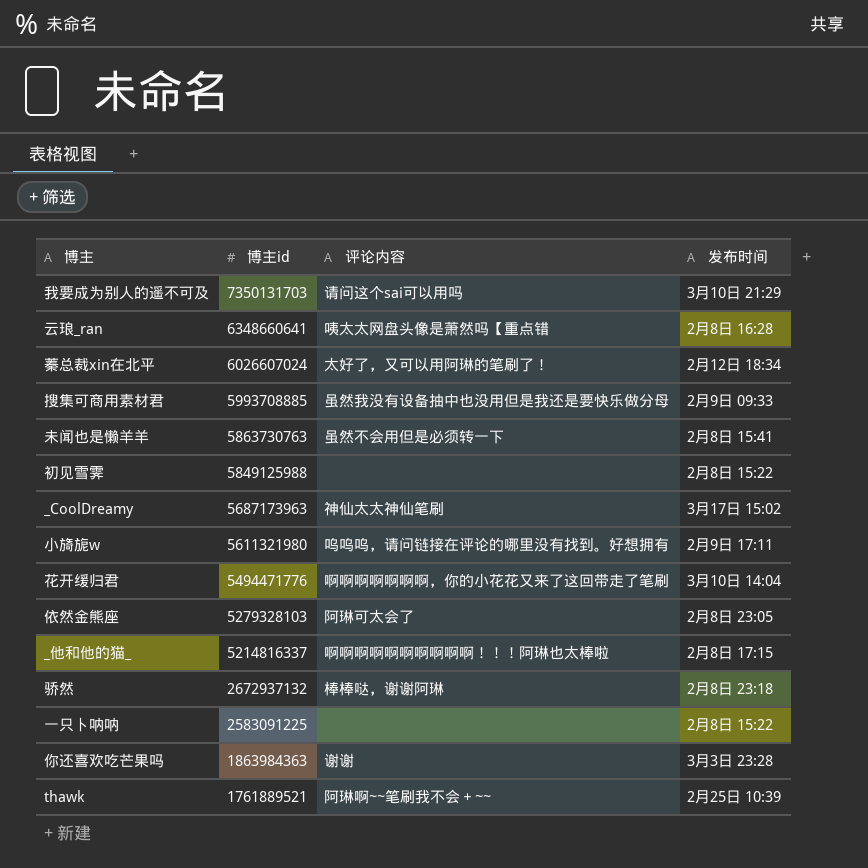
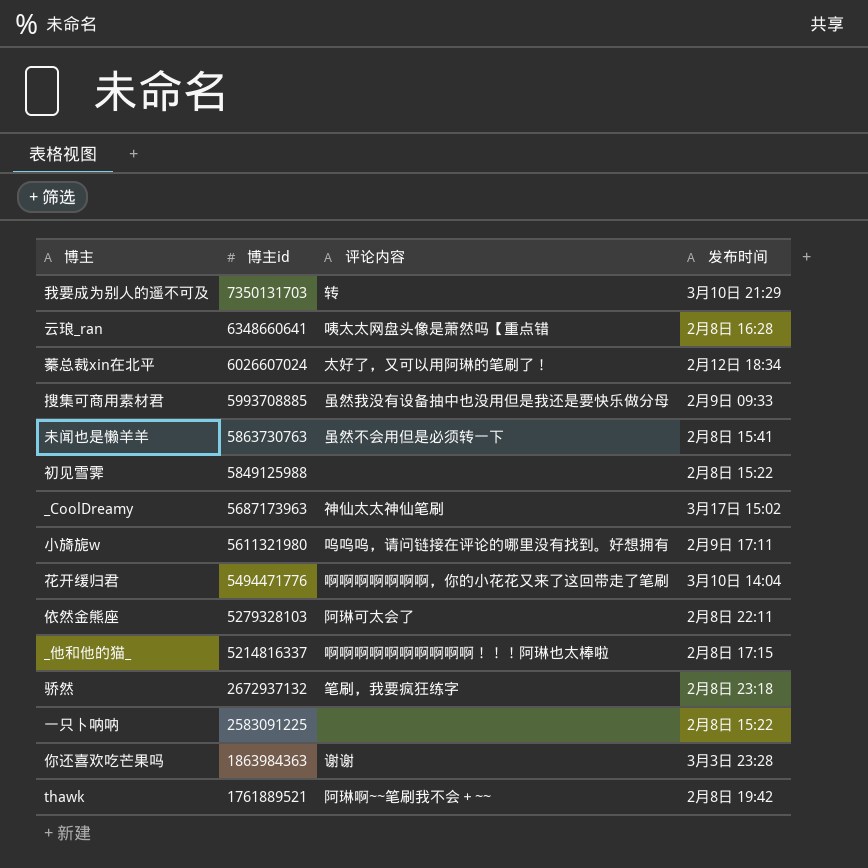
我要成为别人的遥不可及 | 评论内容: 请问这个sai可以用吗 -> 转
依然金熊座 | 发布时间: 2月8日 23:05 -> 2月8日 22:11
骄然 | 评论内容: 棒棒哒，谢谢阿琳 -> 笔刷，我要疯狂练字
thawk | 发布时间: 2月25日 10:39 -> 2月8日 19:42

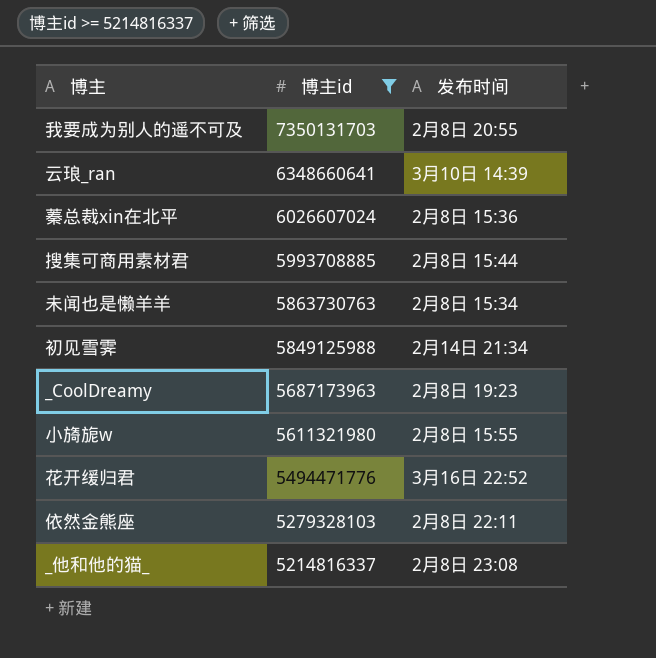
filter: none -> 博主id >= 5214816337
column 评论内容 | position: 3 -> none
我要成为别人的遥不可及 | 发布时间: 3月10日 21:29 -> 2月8日 20:55
云琅_ran | 发布时间: 2月8日 16:28 -> 3月10日 14:39
蓁总裁xin在北平 | 发布时间: 2月12日 18:34 -> 2月8日 15:36
搜集可商用素材君 | 发布时间: 2月9日 09:33 -> 2月8日 15:44
未闻也是懒羊羊 | 发布时间: 2月8日 15:41 -> 2月8日 15:34
初见雪霁 | 发布时间: 2月8日 15:22 -> 2月14日 21:34
_CoolDreamy | 发布时间: 3月17日 15:02 -> 2月8日 19:23
小旖旎w | 发布时间: 2月9日 17:11 -> 2月8日 15:55
花开缓归君 | 发布时间: 3月10日 14:04 -> 3月16日 22:52
_他和他的猫_ | 发布时间: 2月8日 17:15 -> 2月8日 23:08

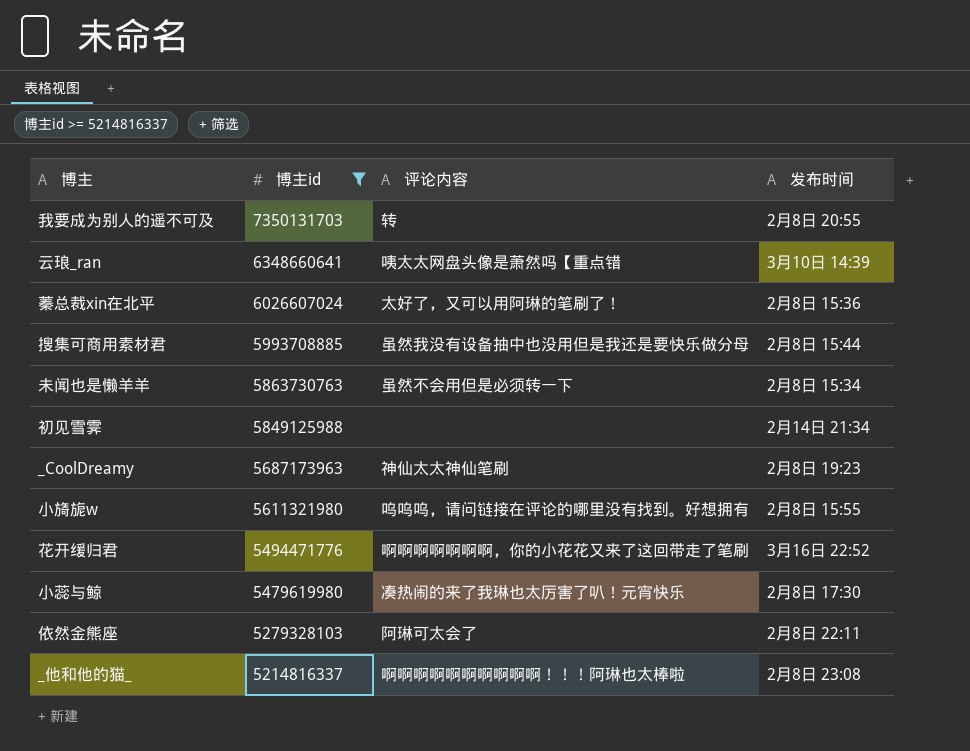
column 评论内容 | position: none -> 3
row 小蕊与鲸: none -> 5479619980 | 凑热闹的来了我琳也太厉害了叭！元宵快乐 | 2月8日 17:30

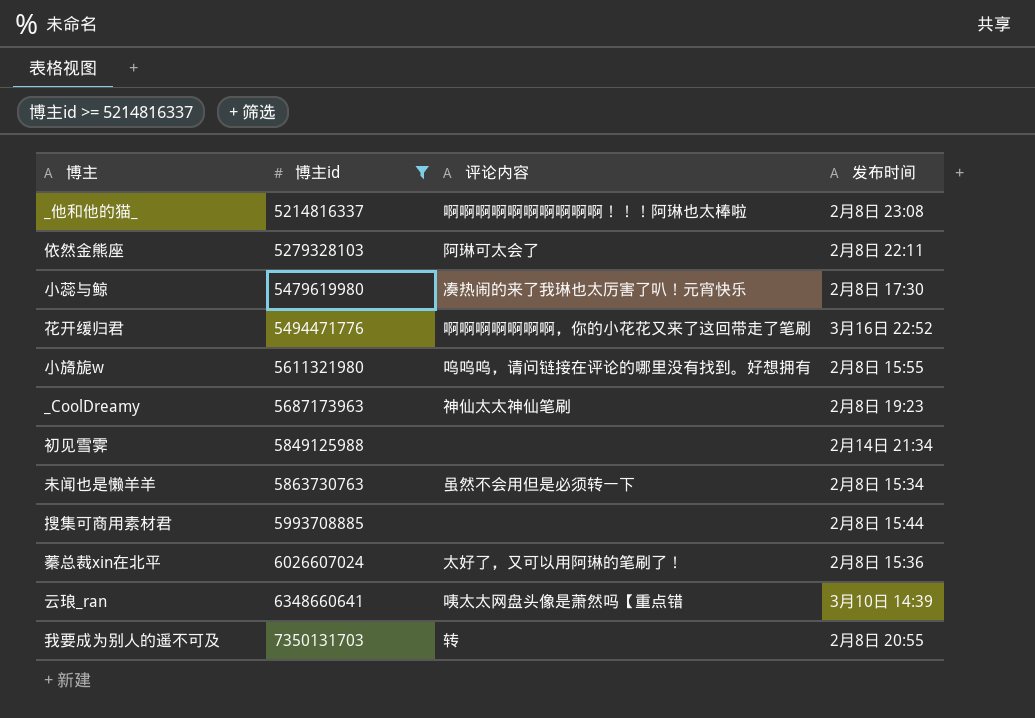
row order: 博主id descending -> 博主id ascending
搜集可商用素材君 | 评论内容: 虽然我没有设备抽中也没用但是我还是要快乐做分母 -> none

